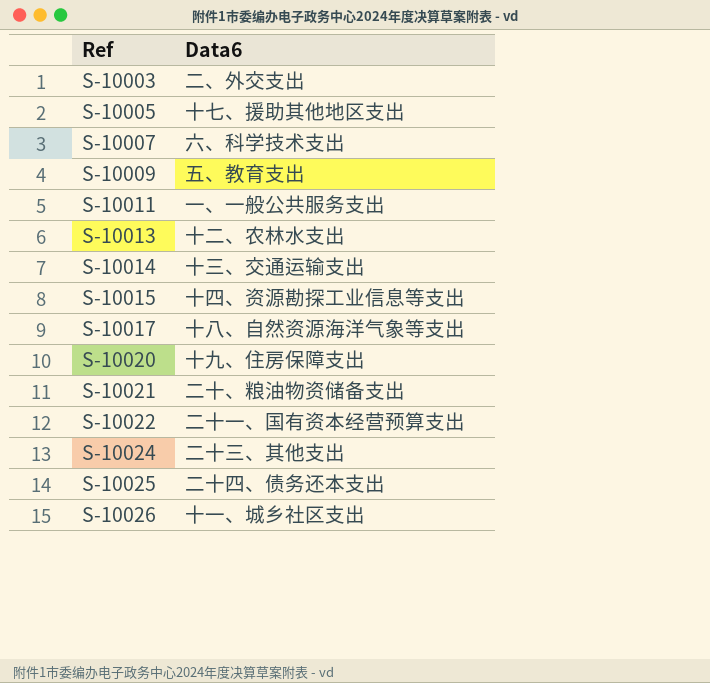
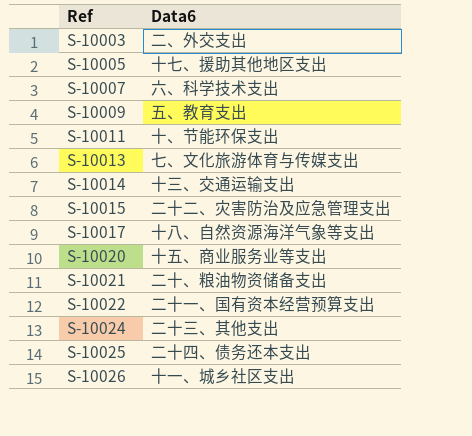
S-10011 | Data6: 一、一般公共服务支出 -> 十、节能环保支出
S-10013 | Data6: 十二、农林水支出 -> 七、文化旅游体育与传媒支出
S-10015 | Data6: 十四、资源勘探工业信息等支出 -> 二十二、灾害防治及应急管理支出
S-10020 | Data6: 十九、住房保障支出 -> 十五、商业服务业等支出

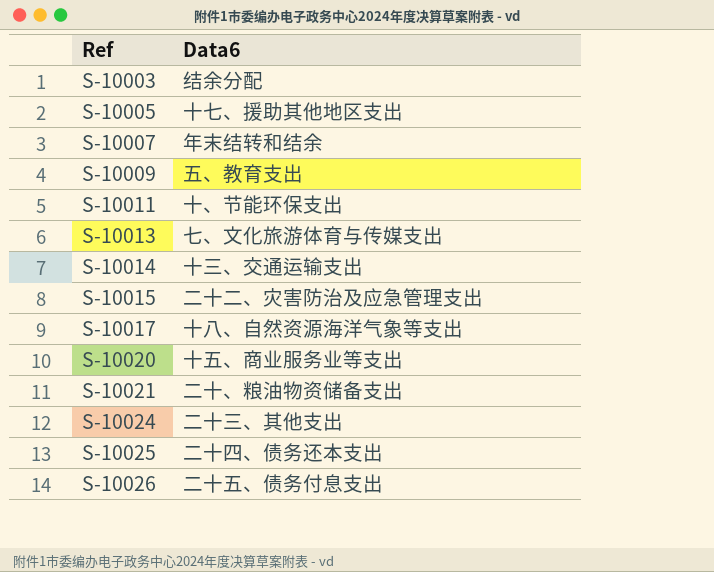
row S-10022: 二十一、国有资本经营预算支出 -> none
S-10003 | Data6: 二、外交支出 -> 结余分配
S-10007 | Data6: 六、科学技术支出 -> 年末结转和结余
S-10026 | Data6: 十一、城乡社区支出 -> 二十五、债务付息支出

